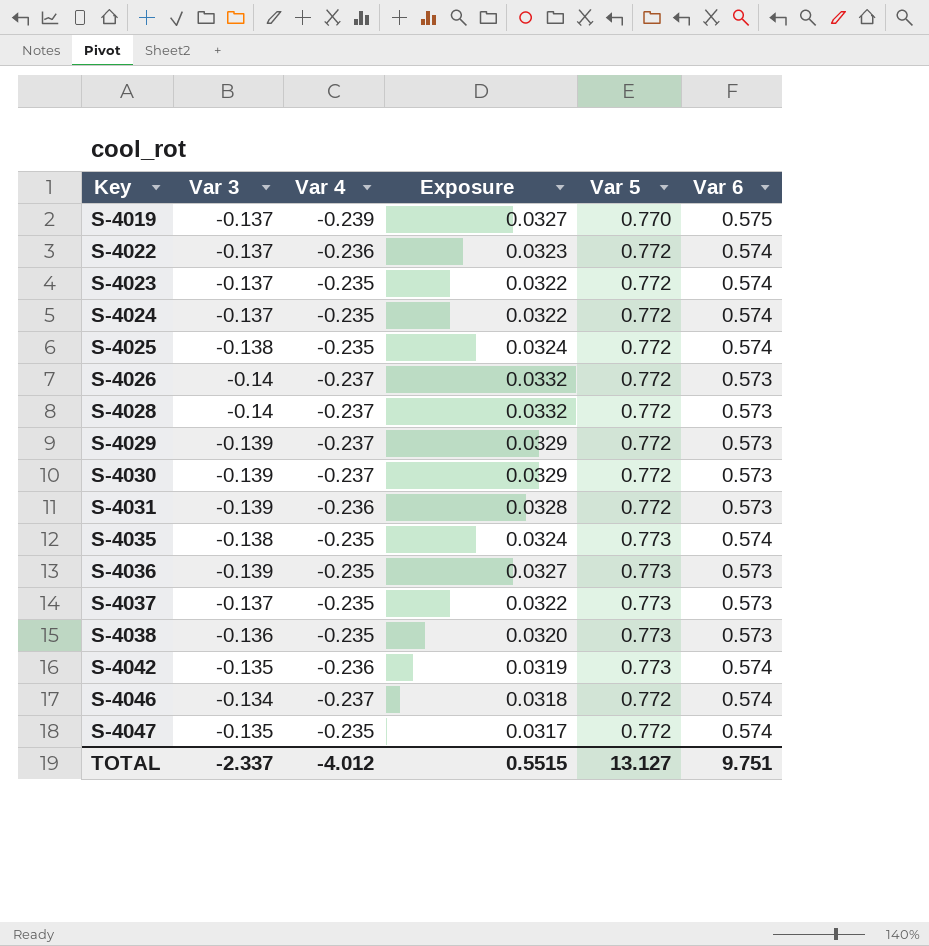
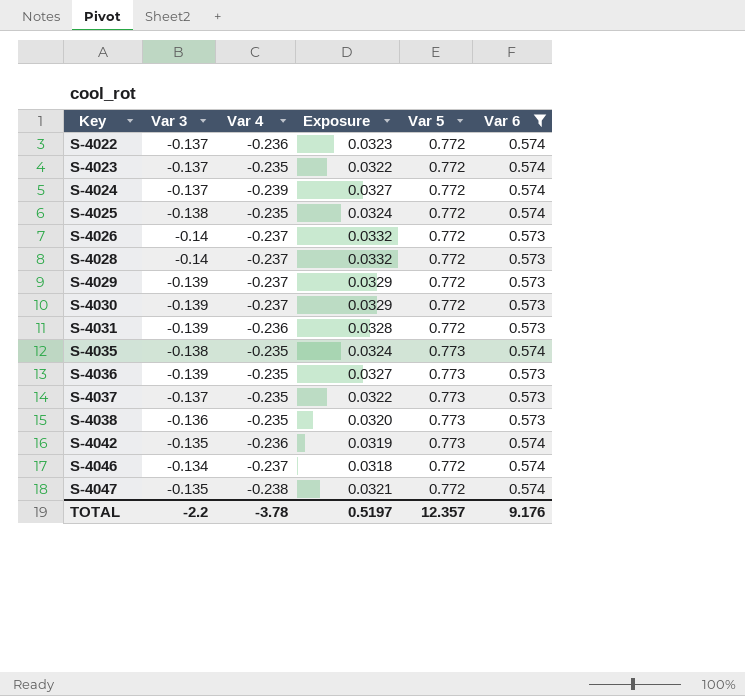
filter: none -> Var 6 != 0.575
S-4024 | Var 4: -0.235 -> -0.239
S-4024 | Exposure: 0.0322 -> 0.0327
S-4047 | Var 4: -0.235 -> -0.238
S-4047 | Exposure: 0.0317 -> 0.0321
TOTAL | Var 3: -2.337 -> -2.2
TOTAL | Var 4: -4.012 -> -3.78
TOTAL | Exposure: 0.5515 -> 0.5197
TOTAL | Var 5: 13.127 -> 12.357
TOTAL | Var 6: 9.751 -> 9.176

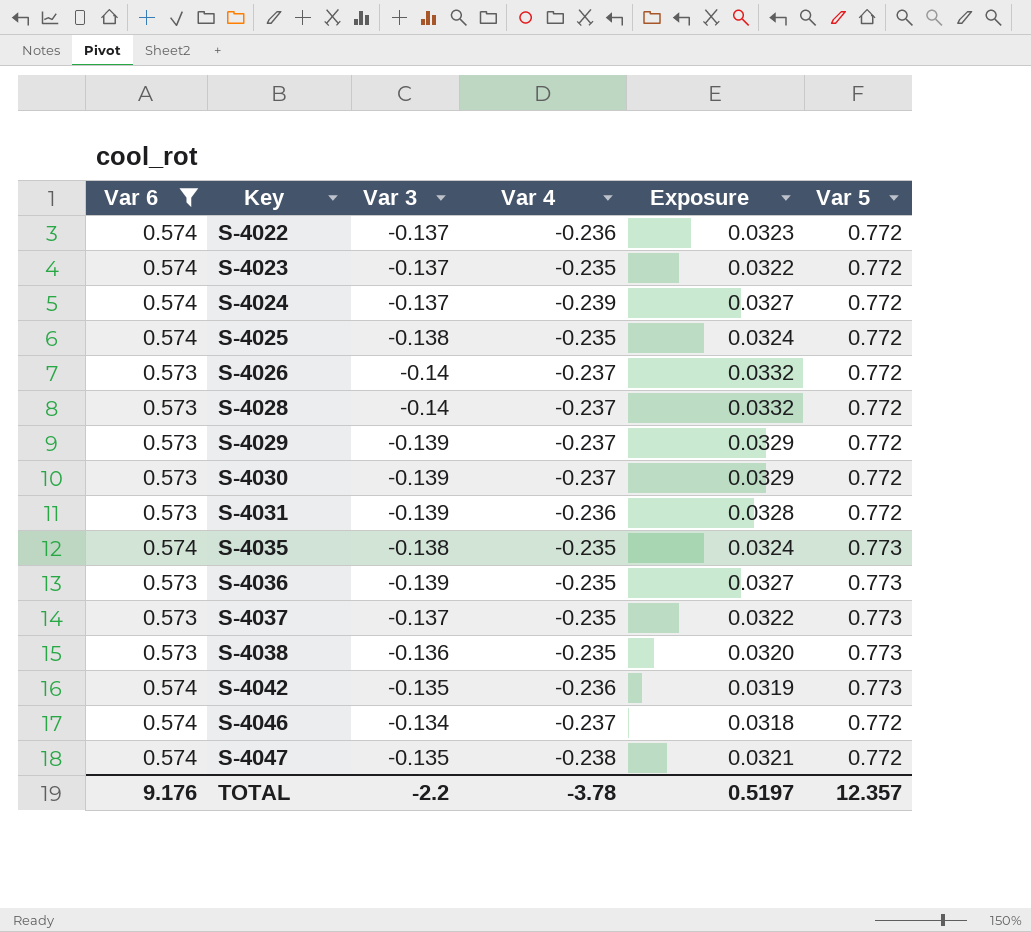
column Var 6 | position: 6 -> 1

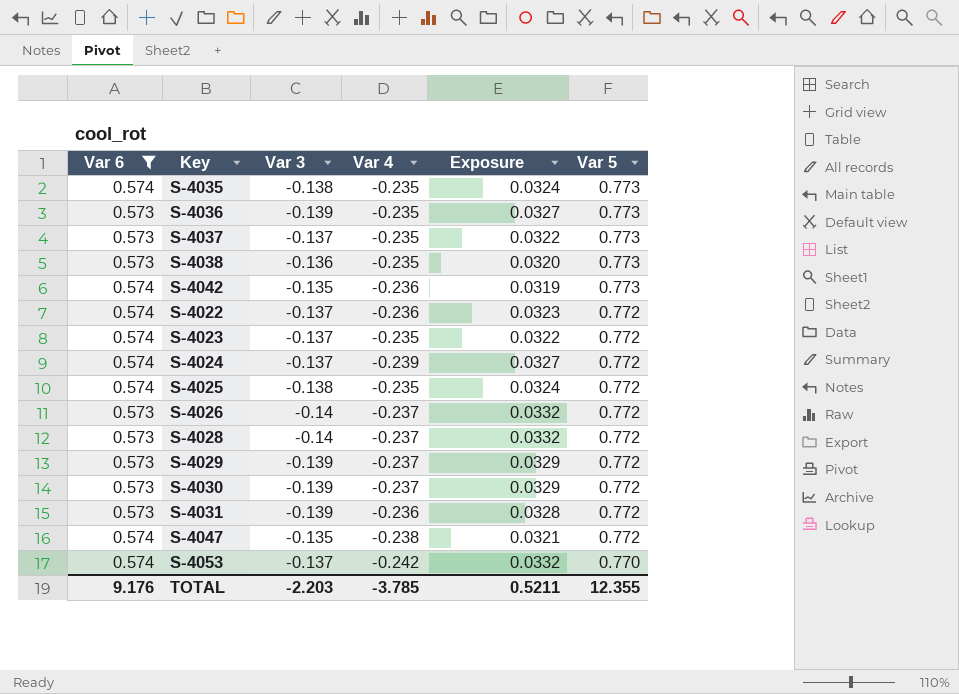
row order: Key ascending -> Var 5 descending
row S-4046: 0.574 | -0.134 | -0.237 | 0.0318 | 0.772 -> none
row S-4053: none -> 0.574 | -0.137 | -0.242 | 0.0332 | 0.770
TOTAL | Var 3: -2.2 -> -2.203
TOTAL | Var 4: -3.78 -> -3.785
TOTAL | Exposure: 0.5197 -> 0.5211
TOTAL | Var 5: 12.357 -> 12.355

